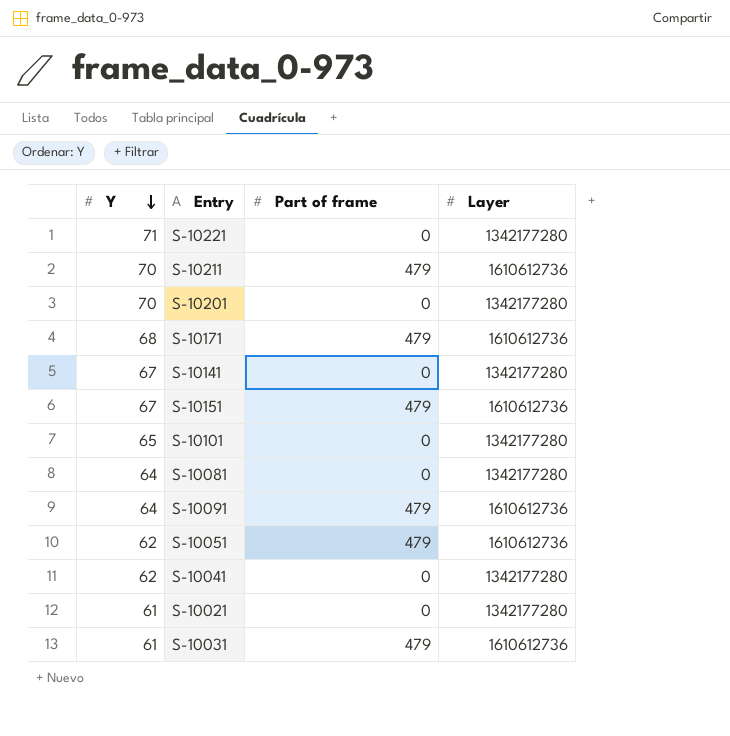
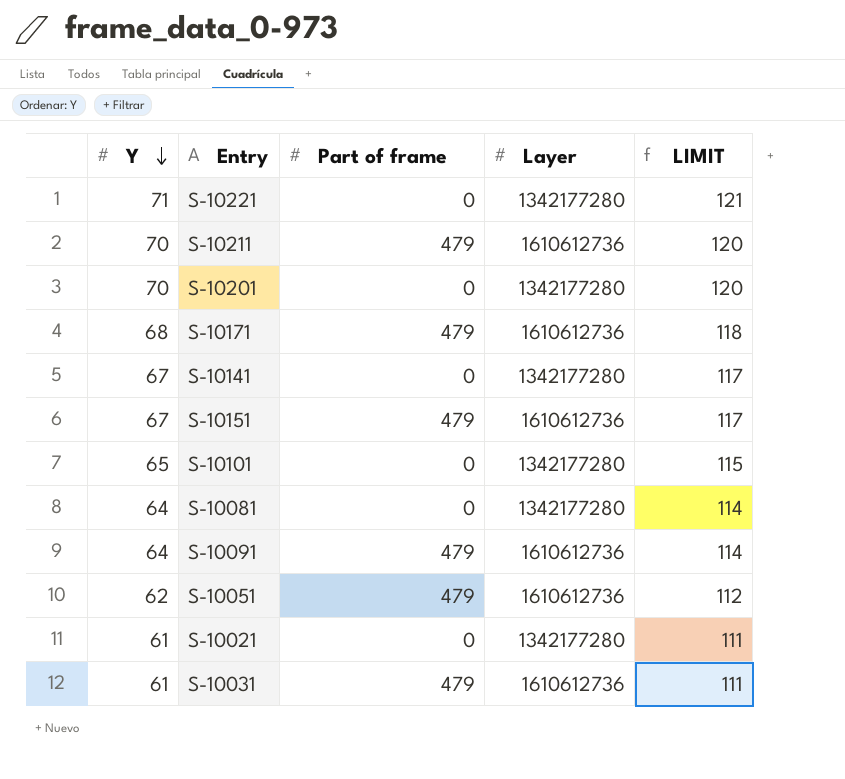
column LIMIT | formula: none -> [Y] + 50
row S-10041: 62 | 0 | 1342177280 -> none

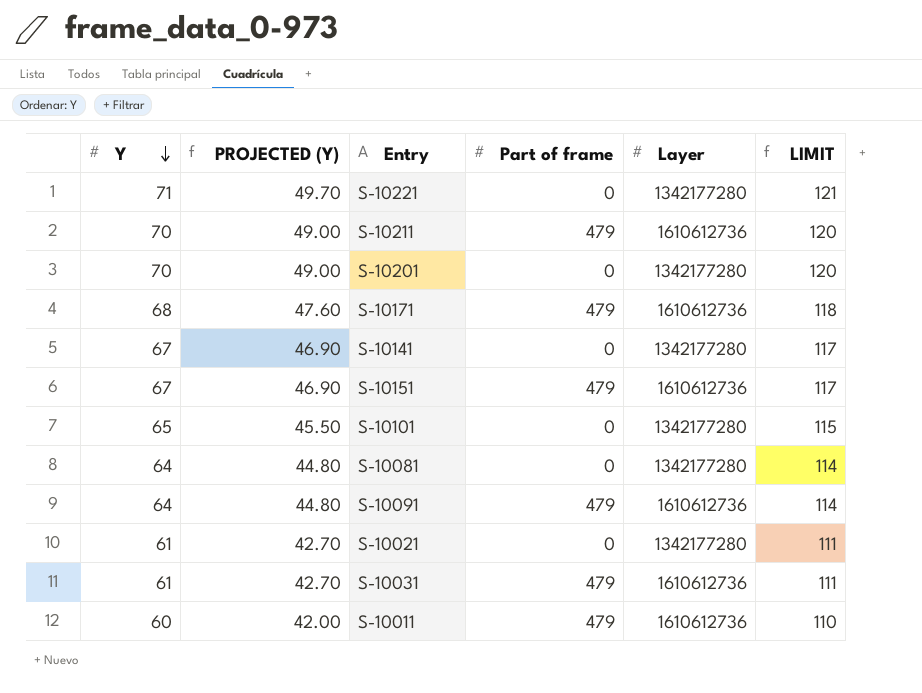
column PROJECTED (Y) | formula: none -> [Y] * 0.7
row S-10051: 62 | 479 | 1610612736 | 112 -> none
row S-10011: none -> 60 | 42.00 | 479 | 1610612736 | 110

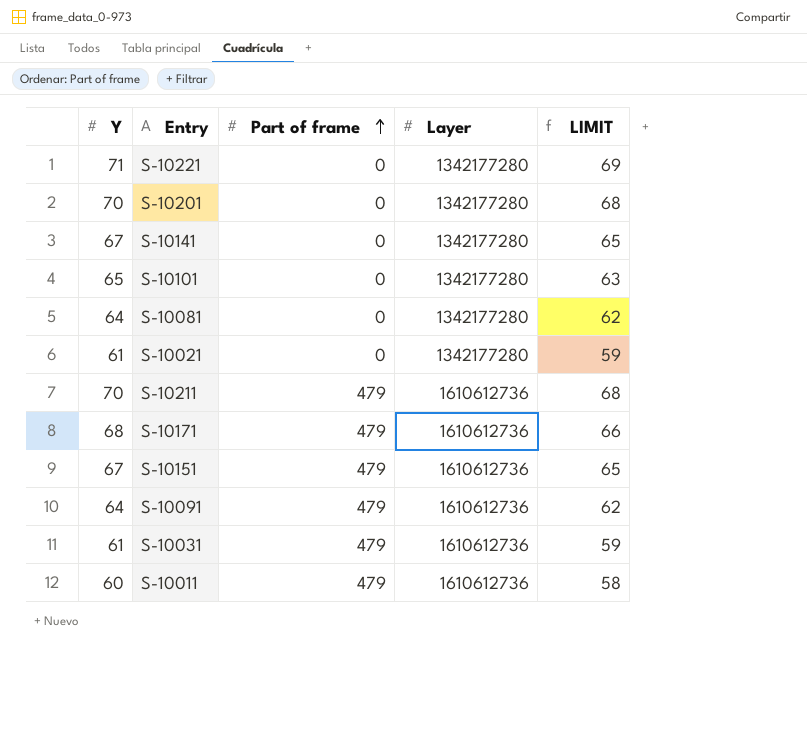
row order: Y descending -> Part of frame ascending
column PROJECTED (Y) | formula: [Y] * 0.7 -> none
column LIMIT | formula: [Y] + 50 -> [Y] - 2

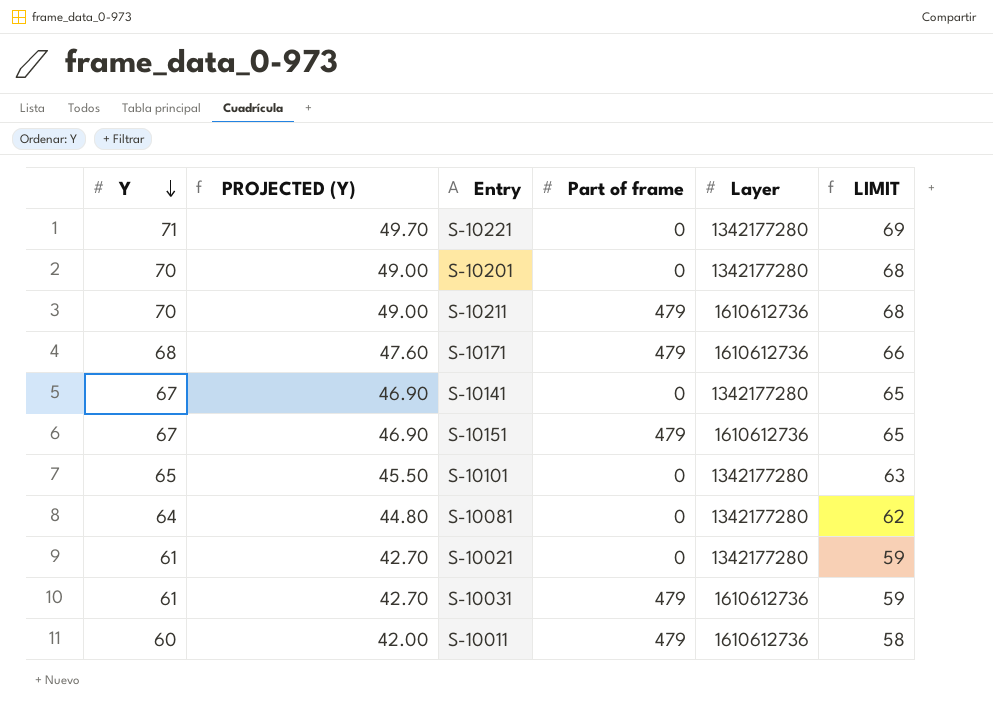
row order: Part of frame ascending -> Y descending
column PROJECTED (Y) | formula: none -> [Y] * 0.7
row S-10091: 64 | 479 | 1610612736 | 62 -> none

